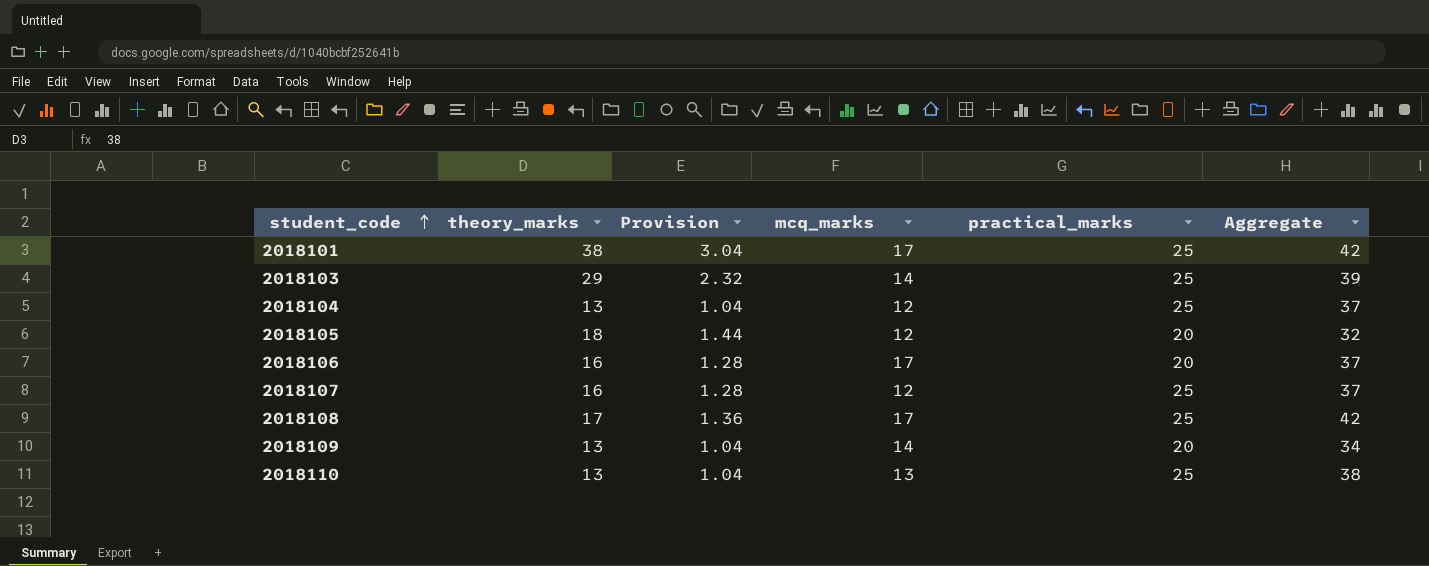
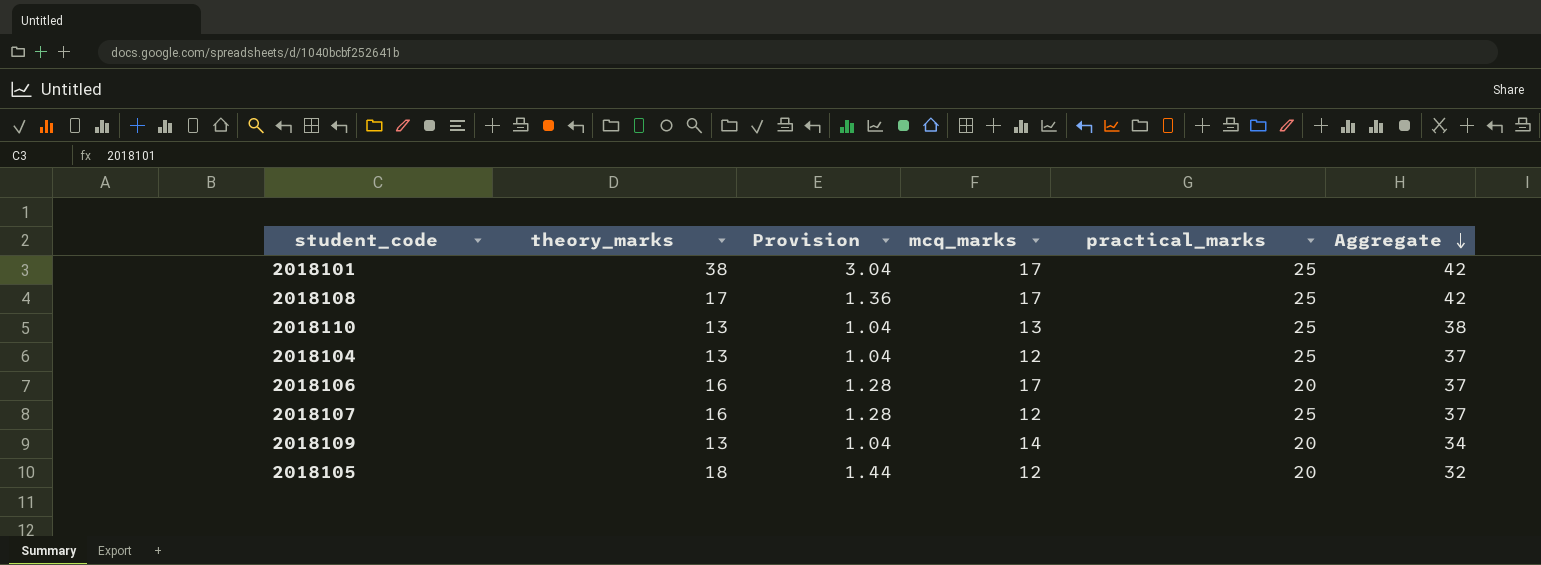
row order: student_code ascending -> Aggregate descending
row 2018103: 29 | 2.32 | 14 | 25 | 39 -> none

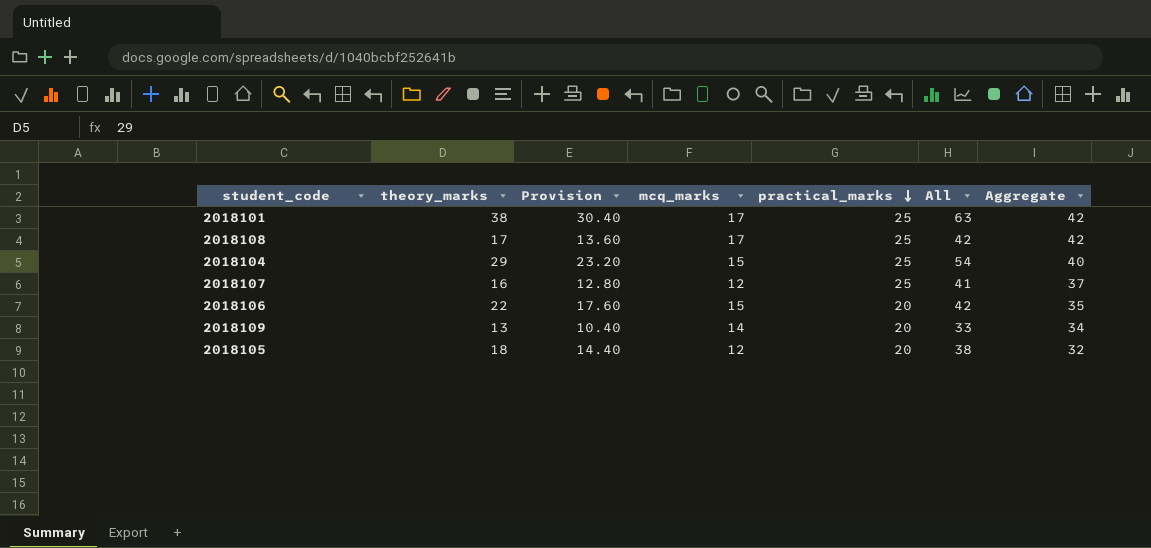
row order: Aggregate descending -> practical_marks descending
column Provision | formula: [theory_marks] * 0.08 -> [theory_marks] * 0.8
column All | formula: none -> [theory_marks] + [practical_marks]
row 2018110: 13 | 1.04 | 13 | 25 | 38 -> none
2018104 | theory_marks: 13 -> 29
2018104 | mcq_marks: 12 -> 15
2018104 | Aggregate: 37 -> 40
2018106 | theory_marks: 16 -> 22
2018106 | mcq_marks: 17 -> 15
2018106 | Aggregate: 37 -> 35

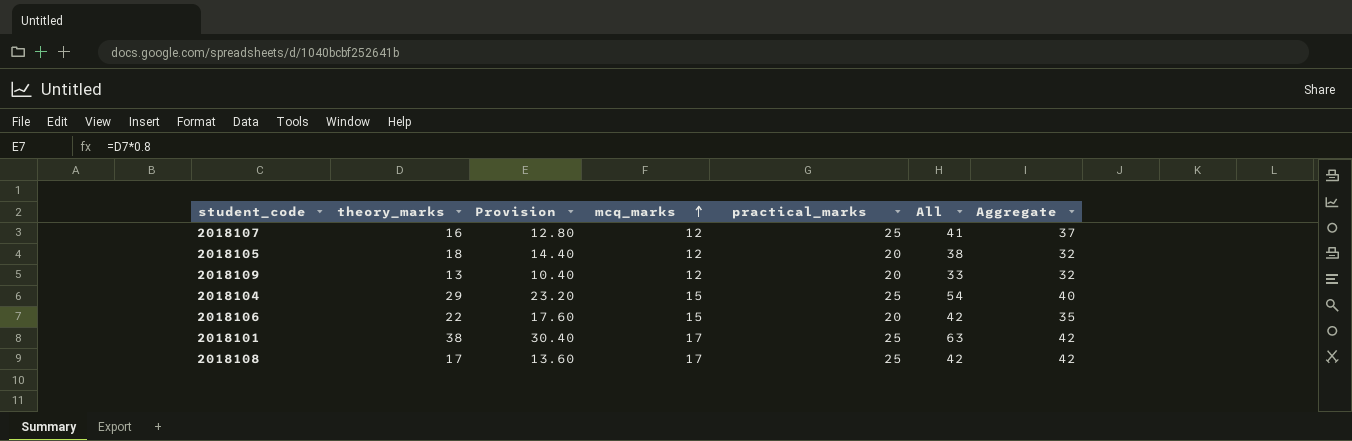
row order: practical_marks descending -> mcq_marks ascending
2018109 | mcq_marks: 14 -> 12
2018109 | Aggregate: 34 -> 32

